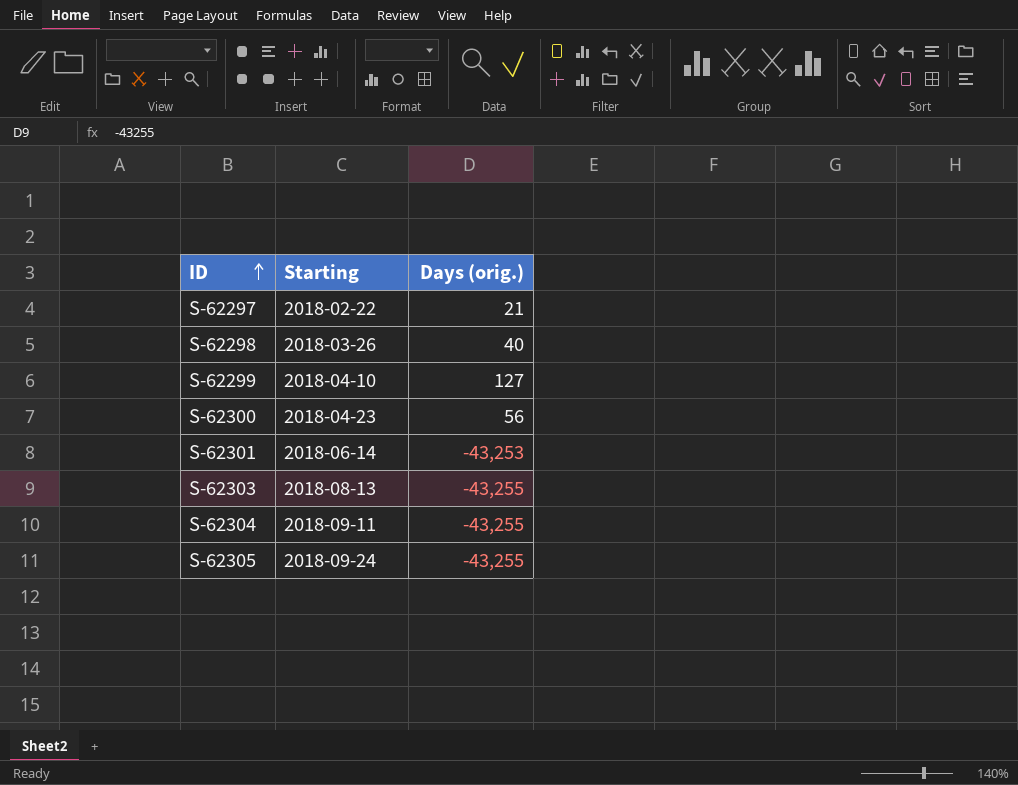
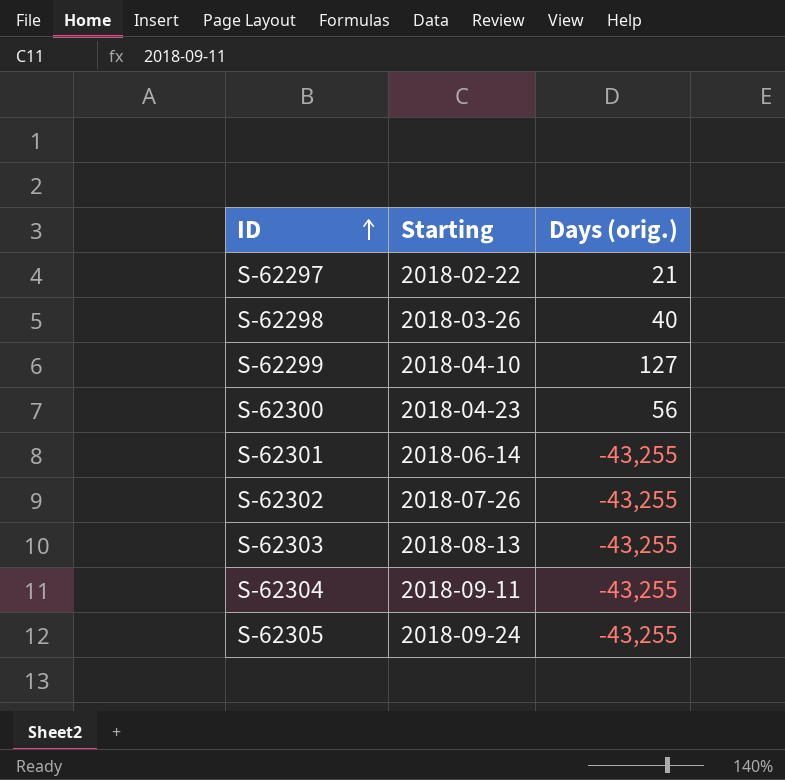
S-62301 | Days (orig.): -43,253 -> -43,255
row S-62302: none -> 2018-07-26 | -43,255

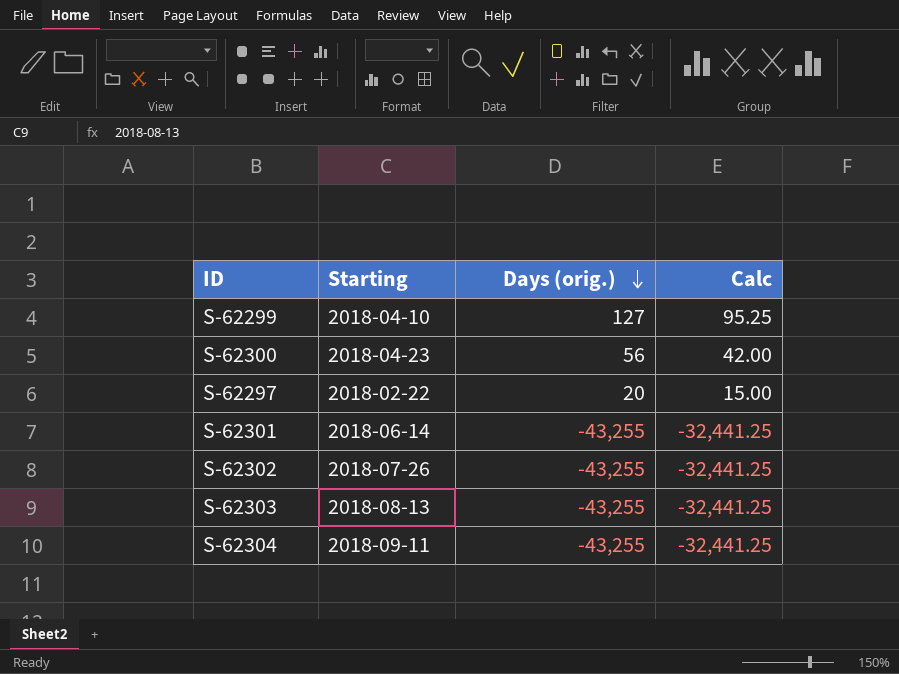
row order: ID ascending -> Days (orig.) descending
column Calc | formula: none -> [Days (orig.)] * 0.75
row S-62298: 2018-03-26 | 40 -> none
row S-62305: 2018-09-24 | -43,255 -> none
S-62297 | Days (orig.): 21 -> 20

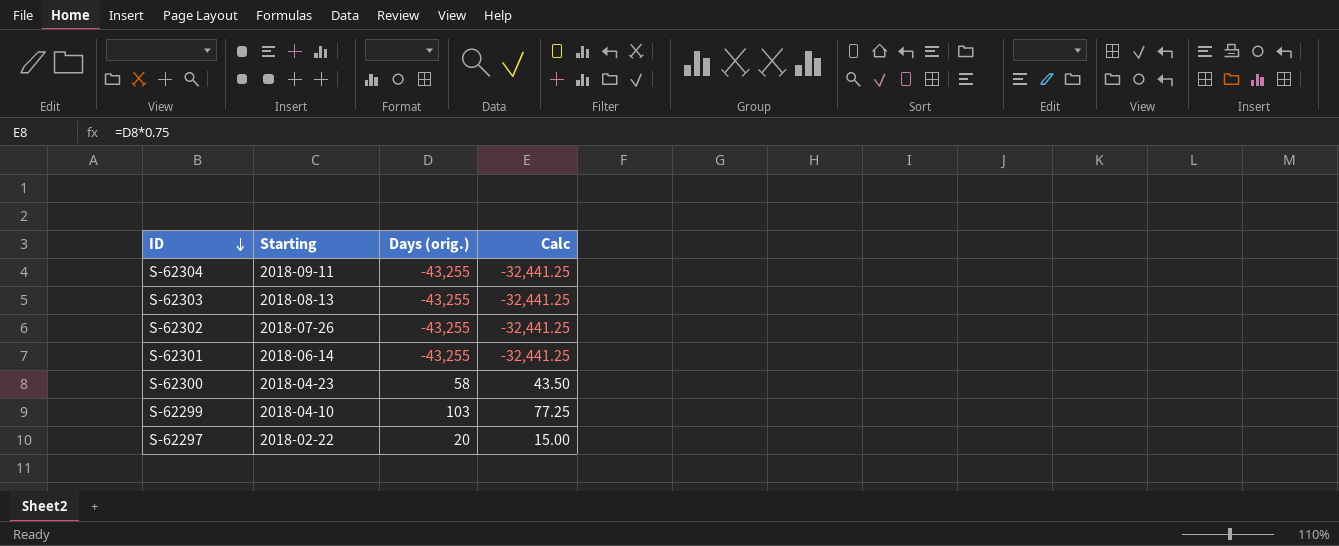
row order: Days (orig.) descending -> ID descending
S-62300 | Days (orig.): 56 -> 58
S-62300 | Calc: 42.00 -> 43.50
S-62299 | Days (orig.): 127 -> 103
S-62299 | Calc: 95.25 -> 77.25

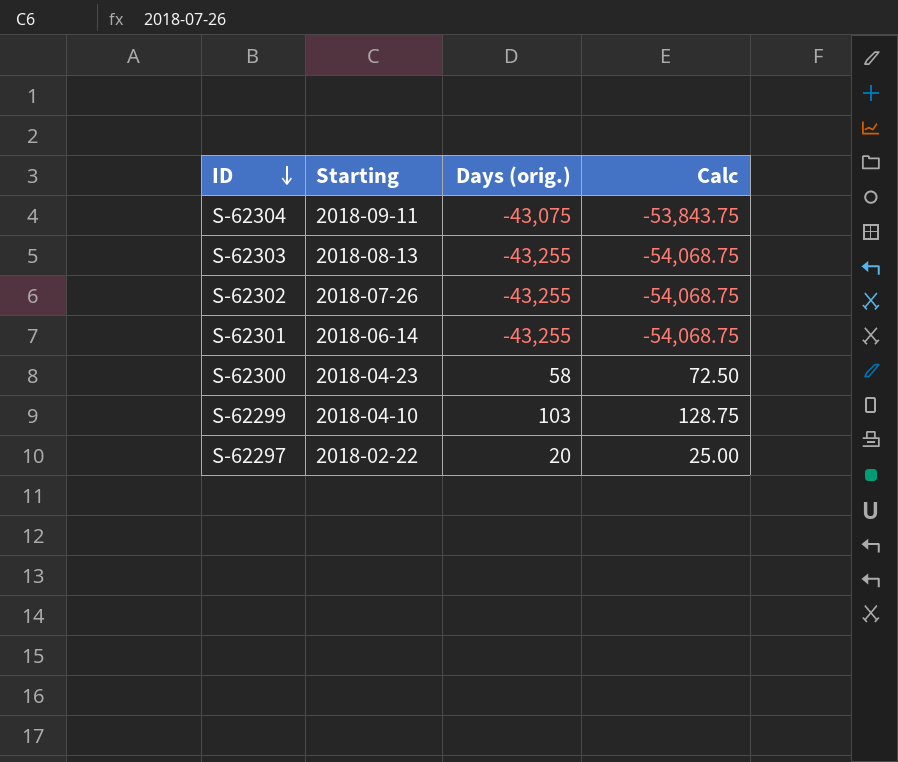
column Calc | formula: [Days (orig.)] * 0.75 -> [Days (orig.)] * 1.25
S-62304 | Days (orig.): -43,255 -> -43,075

